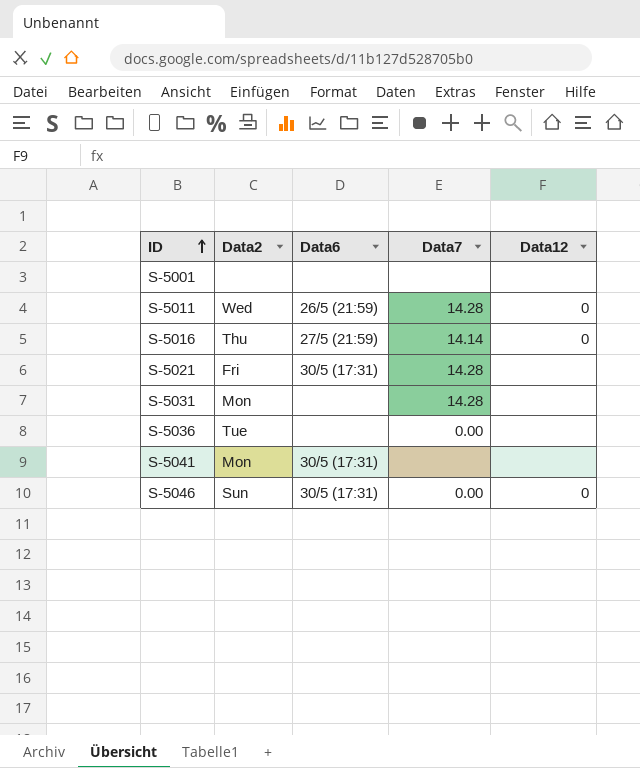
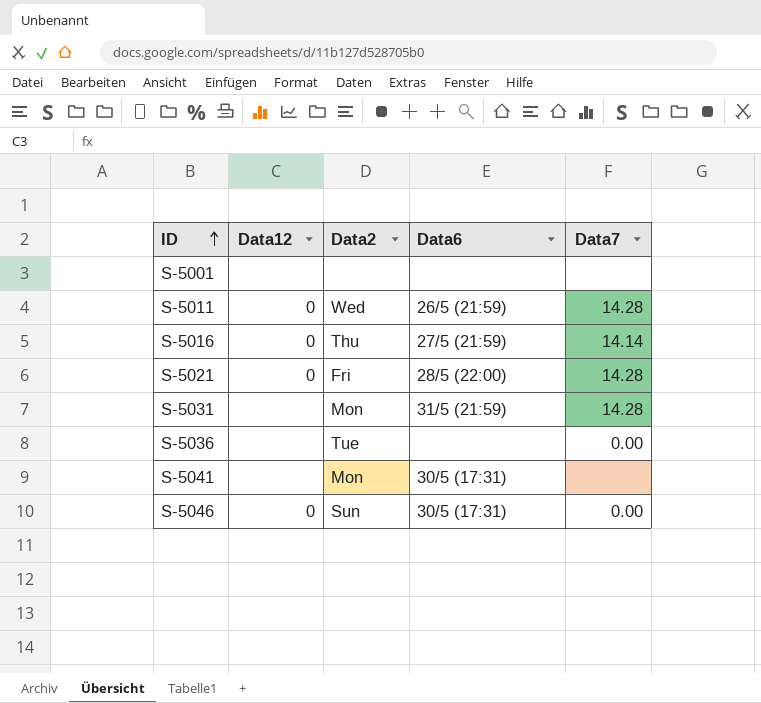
column Data12 | position: 5 -> 2
S-5021 | Data12: none -> 0
S-5021 | Data6: 30/5 (17:31) -> 28/5 (22:00)
S-5031 | Data6: none -> 31/5 (21:59)

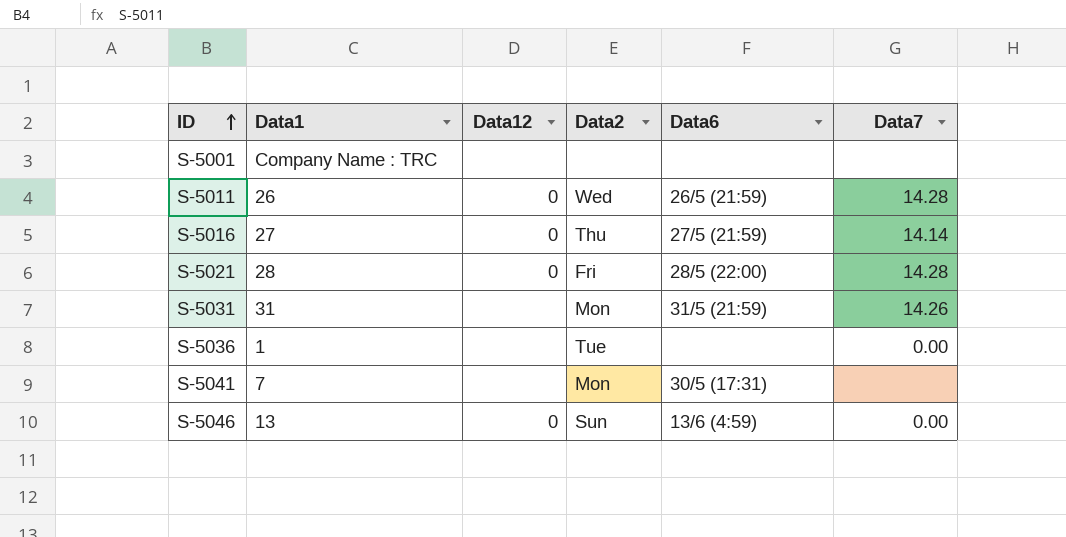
column Data1 | position: none -> 2
S-5031 | Data7: 14.28 -> 14.26
S-5046 | Data6: 30/5 (17:31) -> 13/6 (4:59)

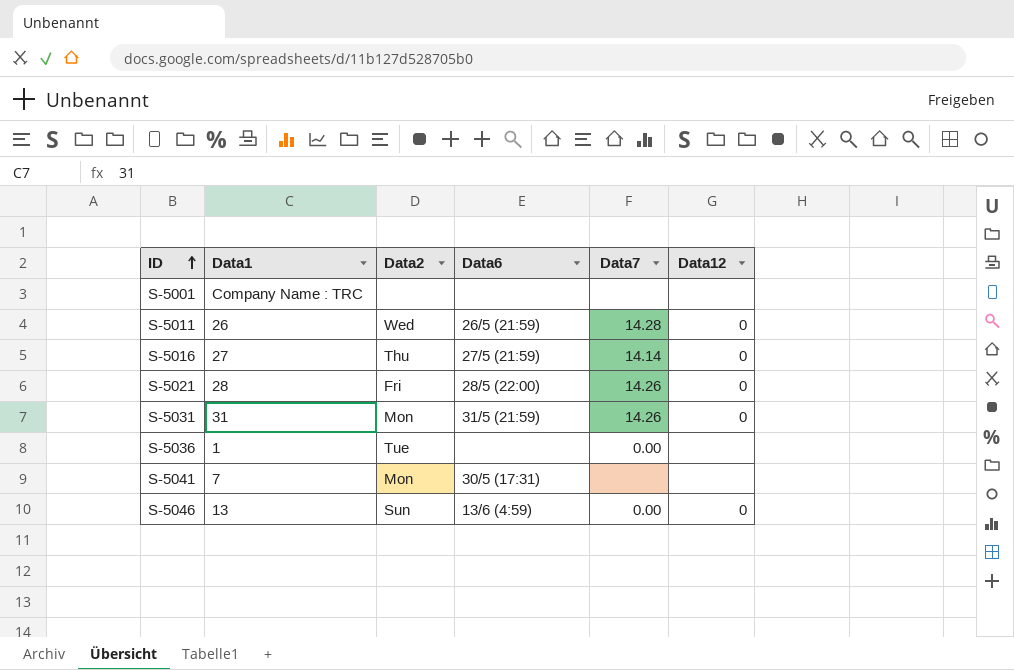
column Data12 | position: 3 -> 6
S-5021 | Data7: 14.28 -> 14.26
S-5031 | Data12: none -> 0

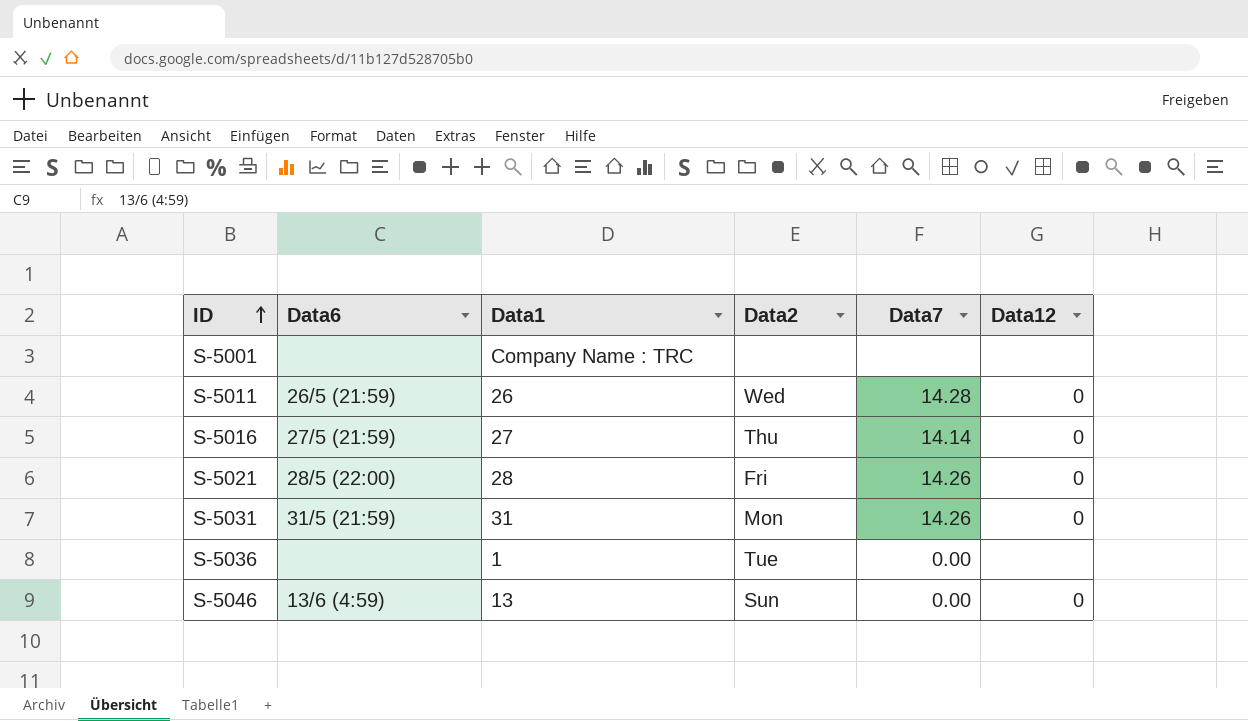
column Data6 | position: 4 -> 2
row S-5041: 7 | Mon | 30/5 (17:31) | none | none -> none

